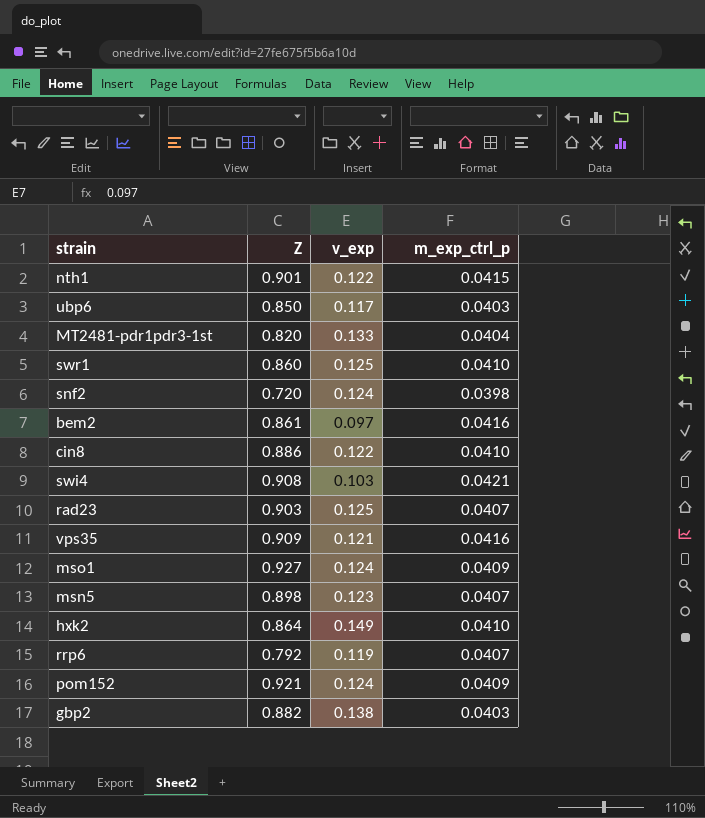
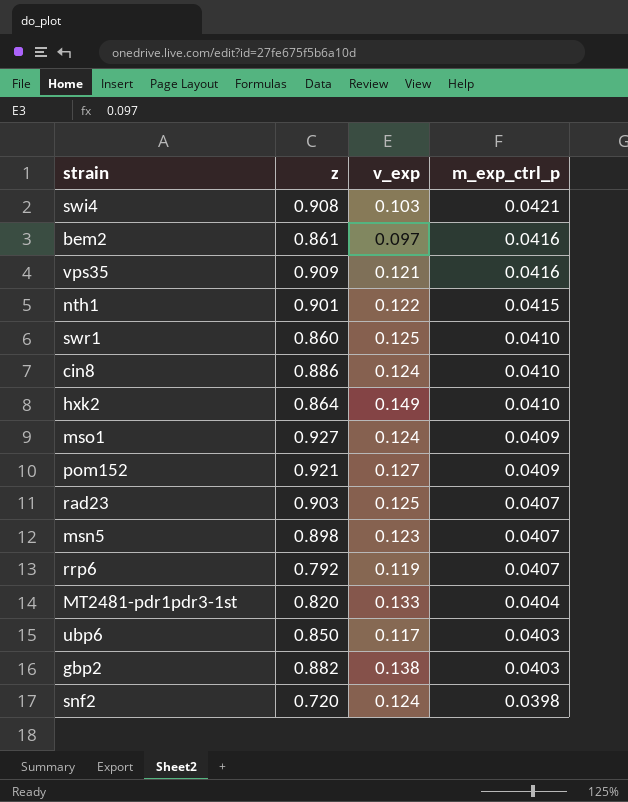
row order: none -> m_exp_ctrl_p descending
column name: Z -> z
cin8 | v_exp: 0.122 -> 0.124
pom152 | v_exp: 0.124 -> 0.127

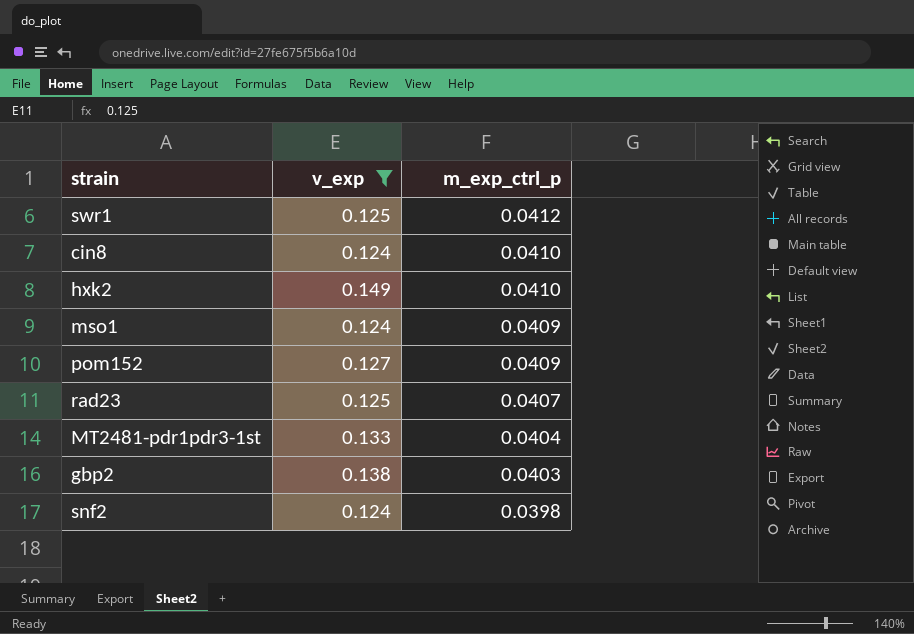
filter: none -> v_exp >= 0.124
column z | position: 2 -> none
swr1 | m_exp_ctrl_p: 0.0410 -> 0.0412

